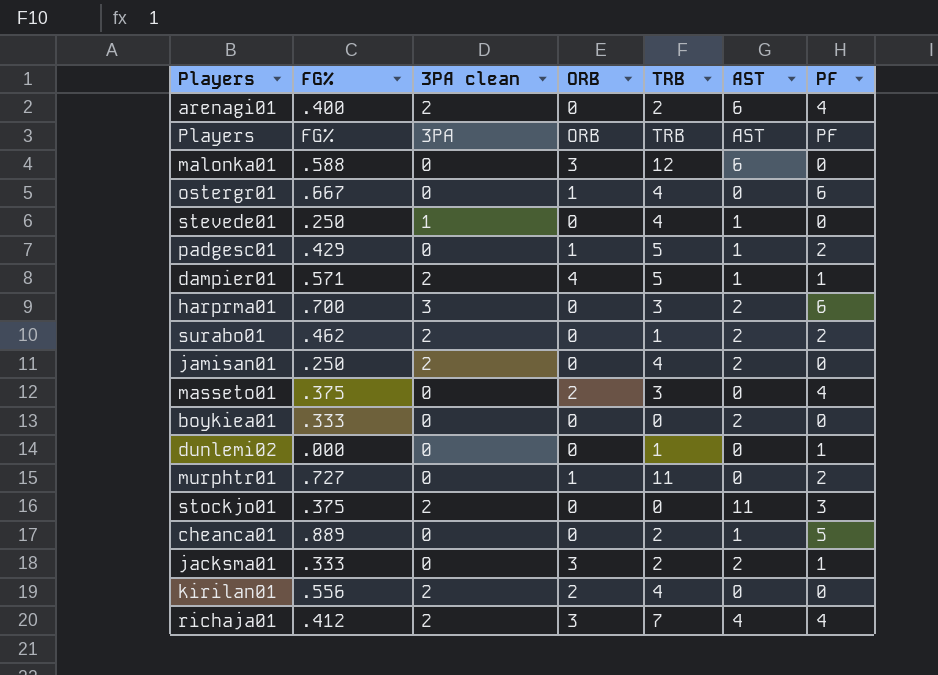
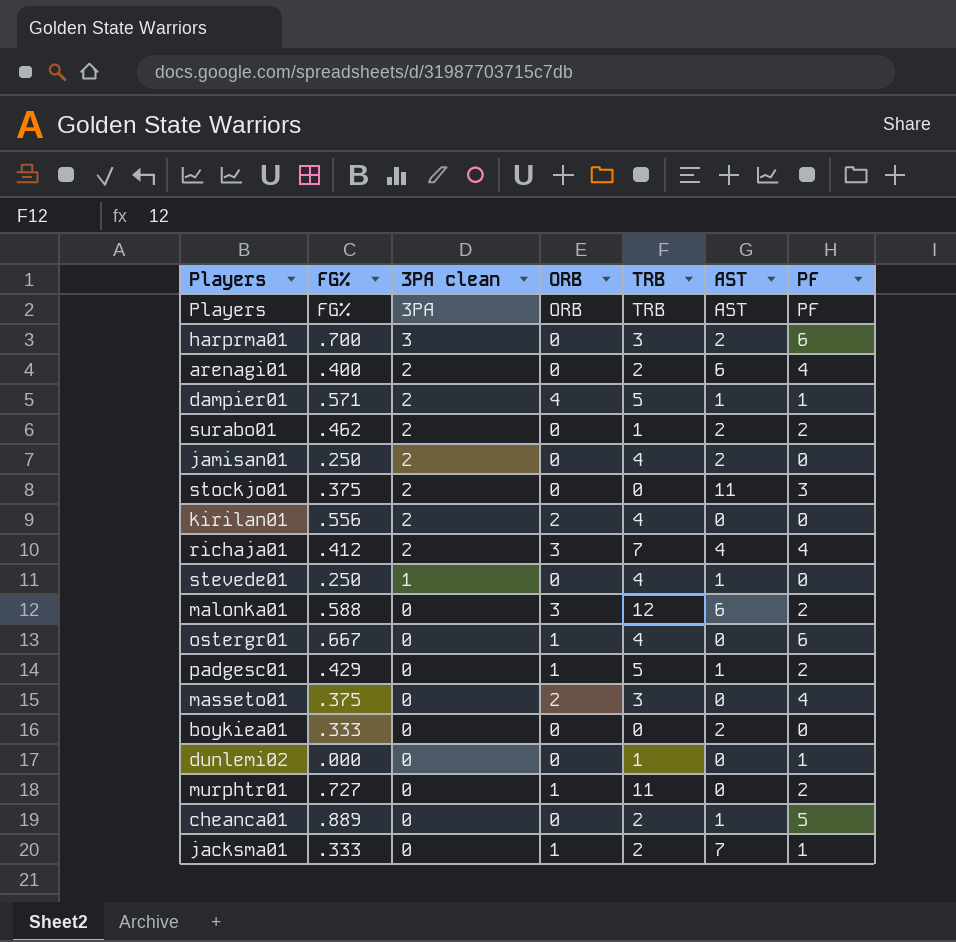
row order: none -> 3PA clean descending
malonka01 | PF: 0 -> 2
jacksma01 | ORB: 3 -> 1
jacksma01 | AST: 2 -> 7

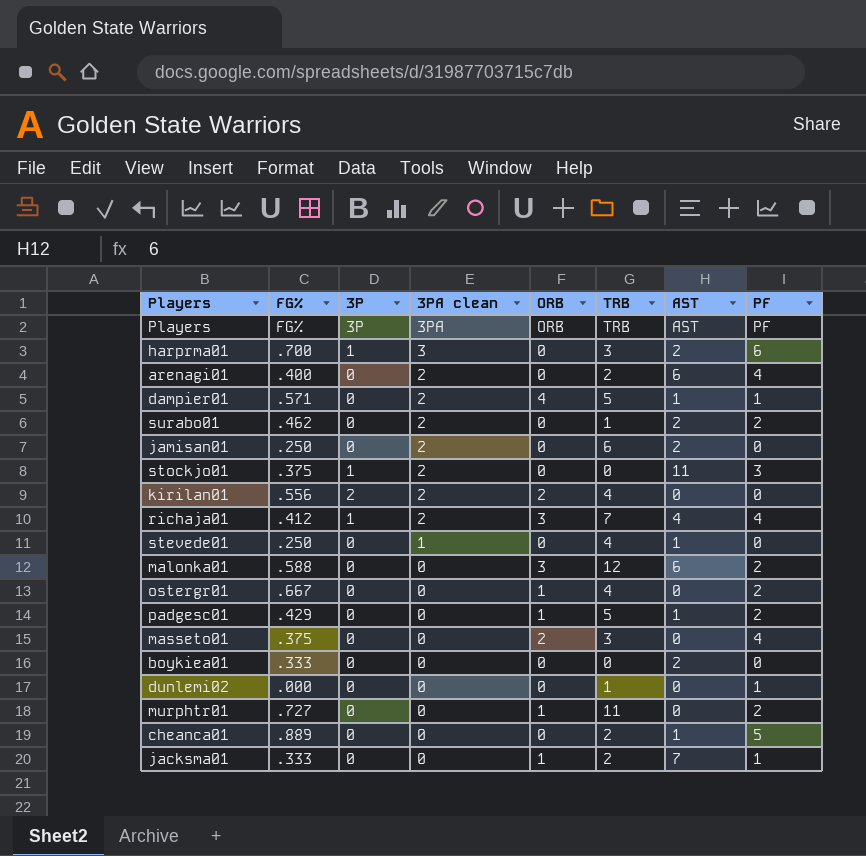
column 3P | position: none -> 3
jamisan01 | TRB: 4 -> 6
ostergr01 | PF: 6 -> 2

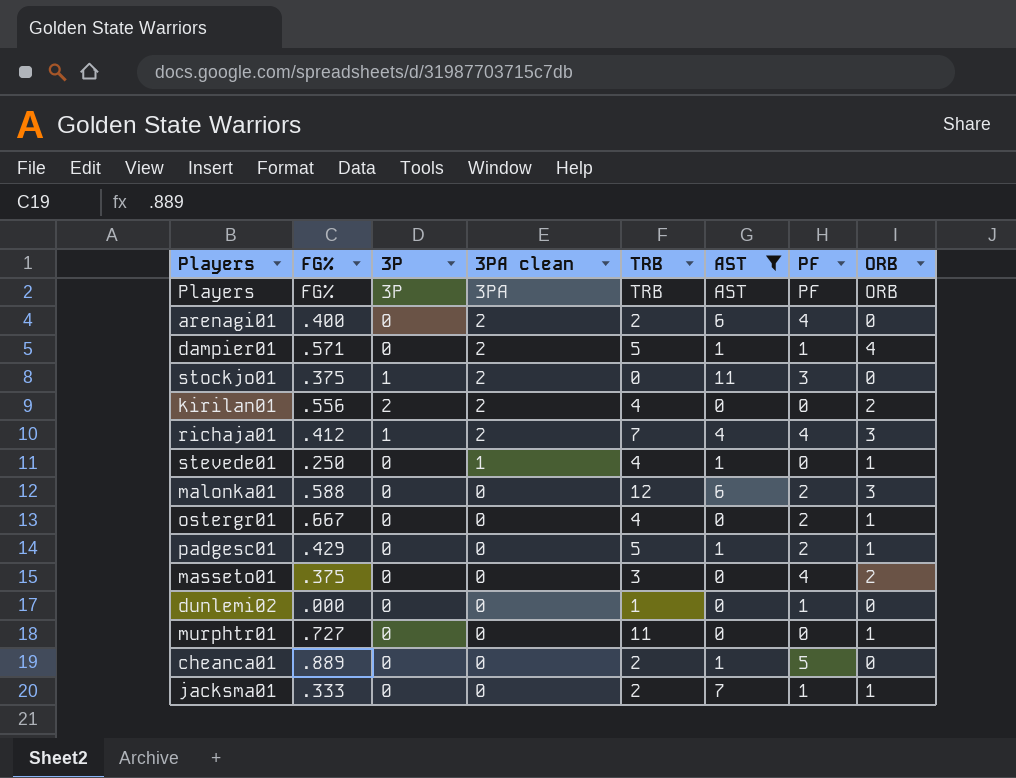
filter: none -> AST != 2
column ORB | position: 5 -> 8
stevede01 | ORB: 0 -> 1
murphtr01 | PF: 2 -> 0

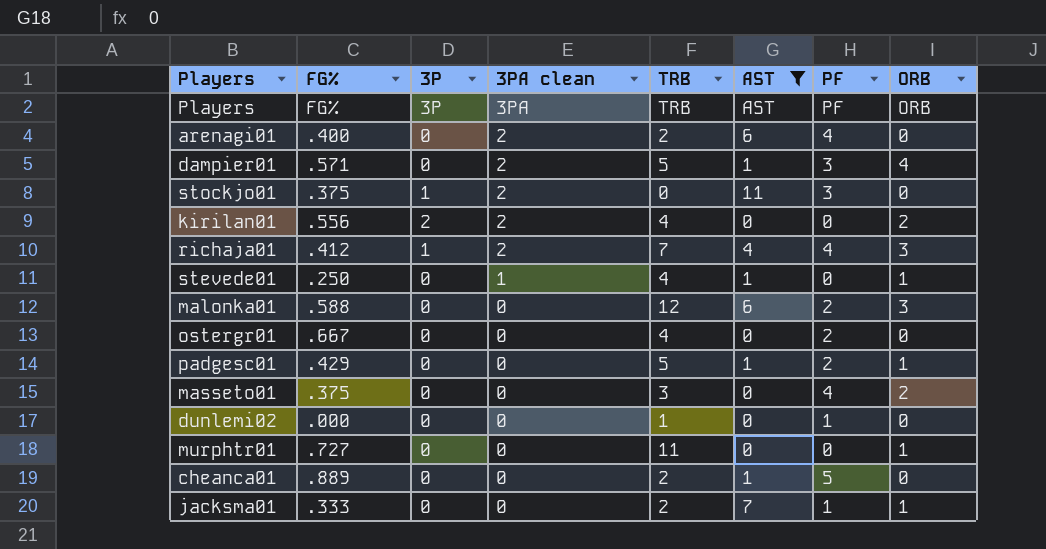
dampier01 | PF: 1 -> 3
ostergr01 | ORB: 1 -> 0

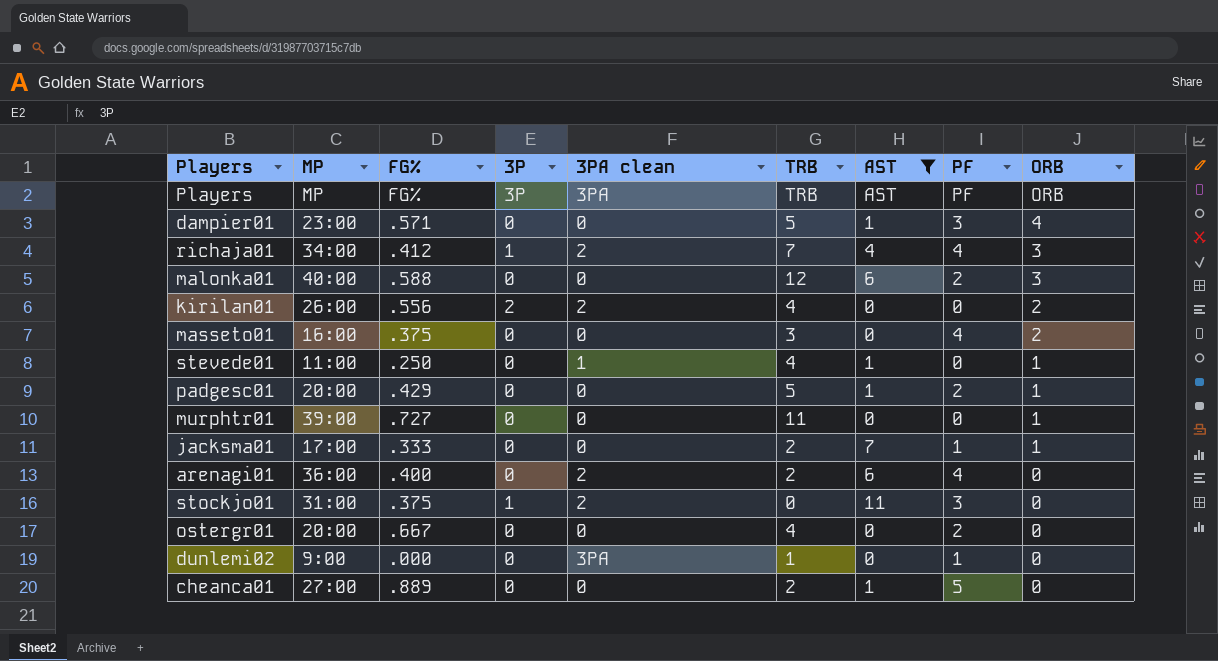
row order: 3PA clean descending -> ORB descending
column MP | position: none -> 2
dampier01 | 3PA clean: 2 -> 0
dunlemi02 | 3PA clean: 0 -> 3PA

